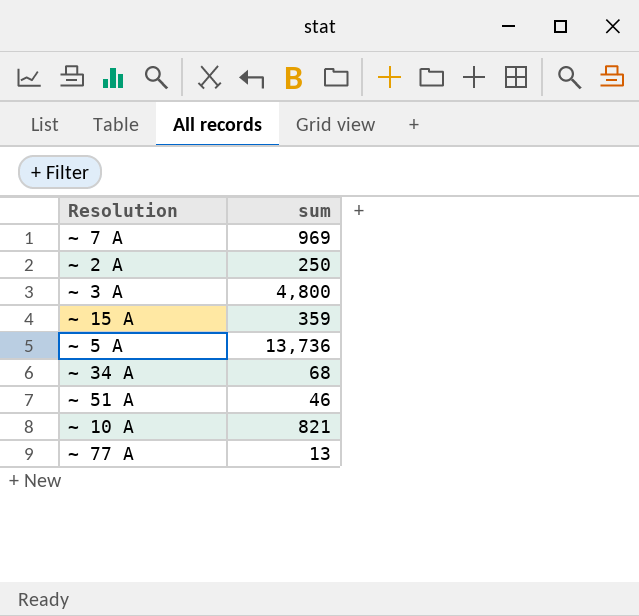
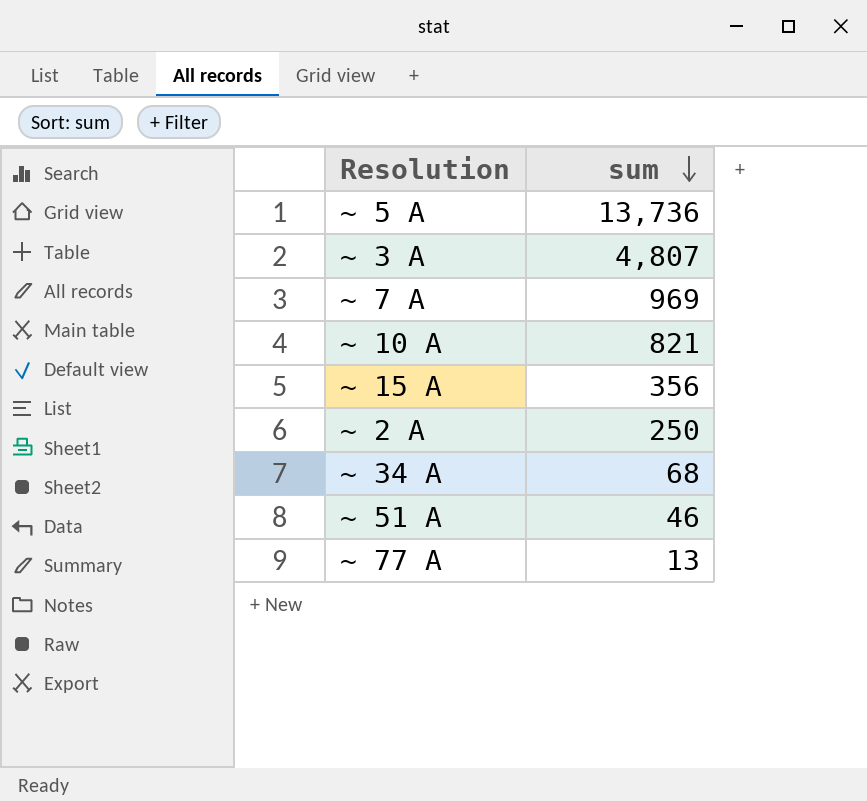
row order: none -> sum descending
~ 3 A | sum: 4,800 -> 4,807
~ 15 A | sum: 359 -> 356

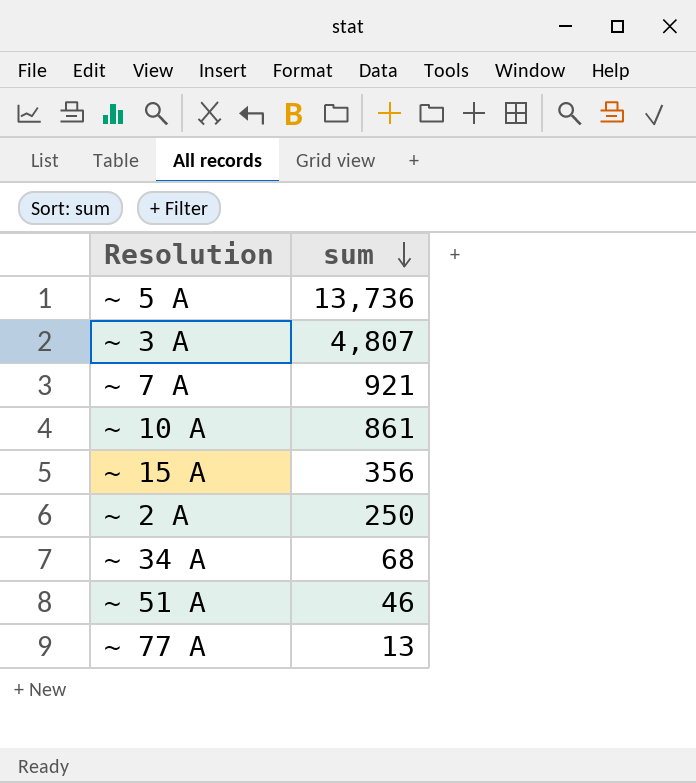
~ 7 A | sum: 969 -> 921
~ 10 A | sum: 821 -> 861

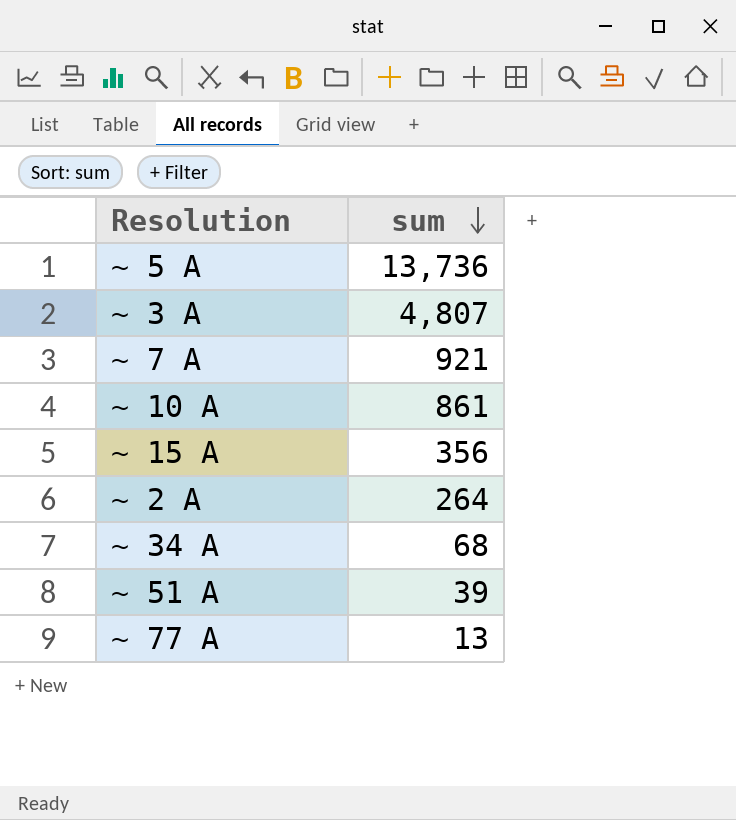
~ 2 A | sum: 250 -> 264
~ 51 A | sum: 46 -> 39

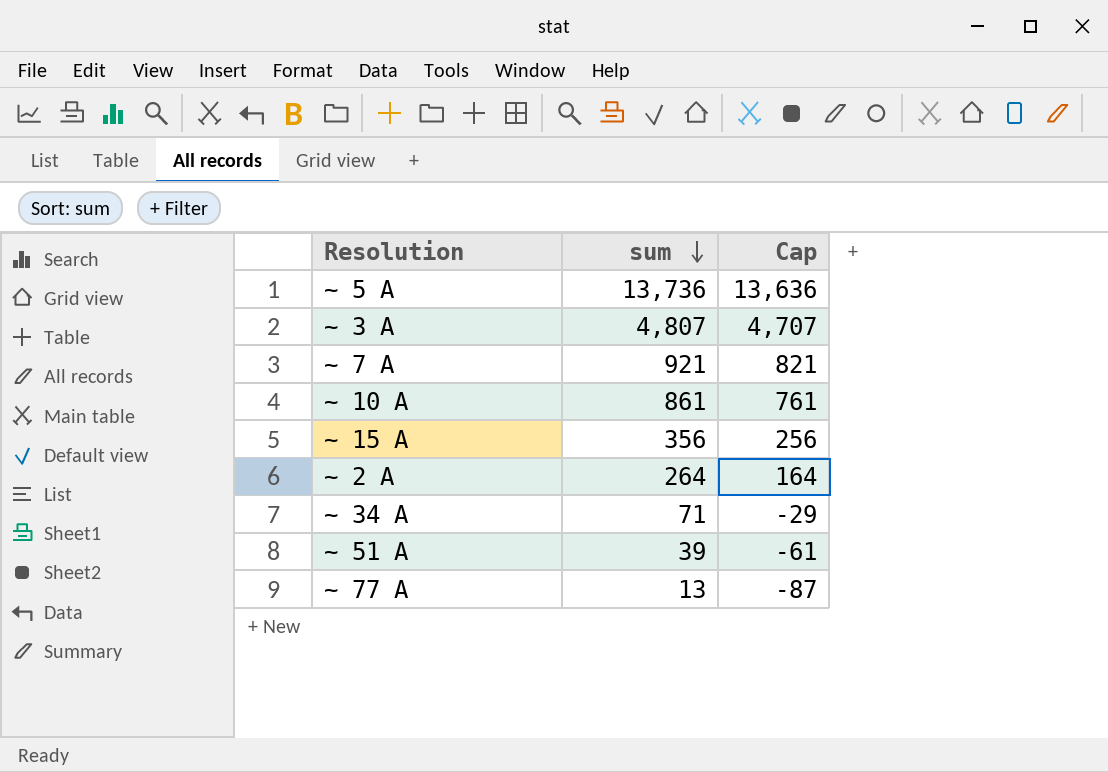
column Cap | formula: none -> [sum] - 100
~ 34 A | sum: 68 -> 71

